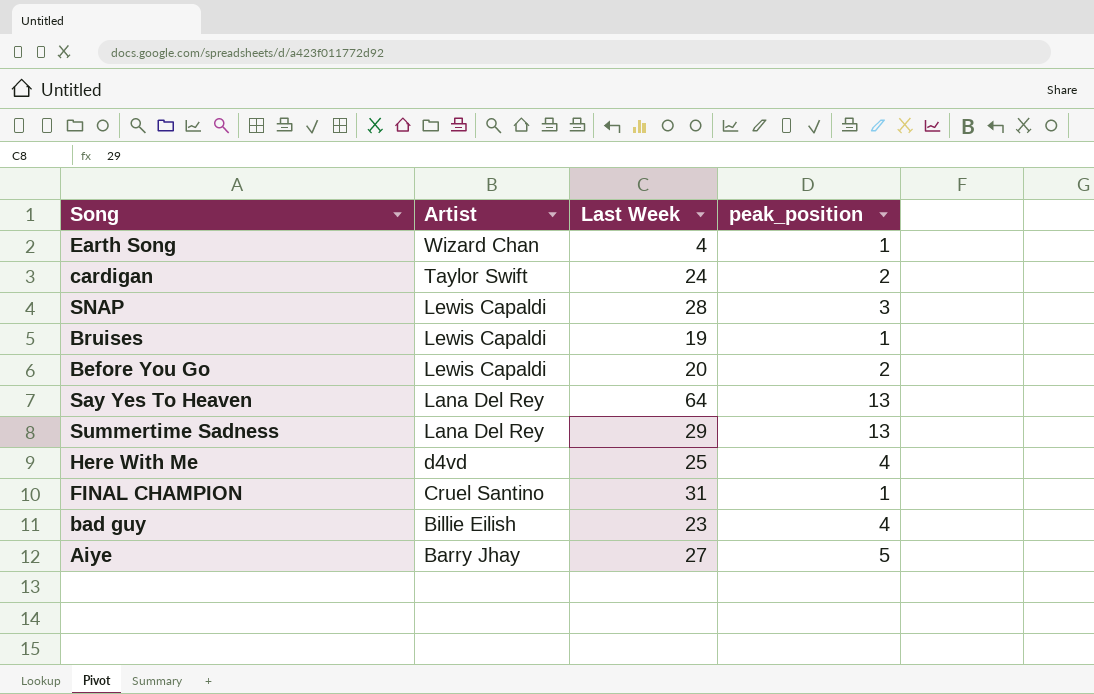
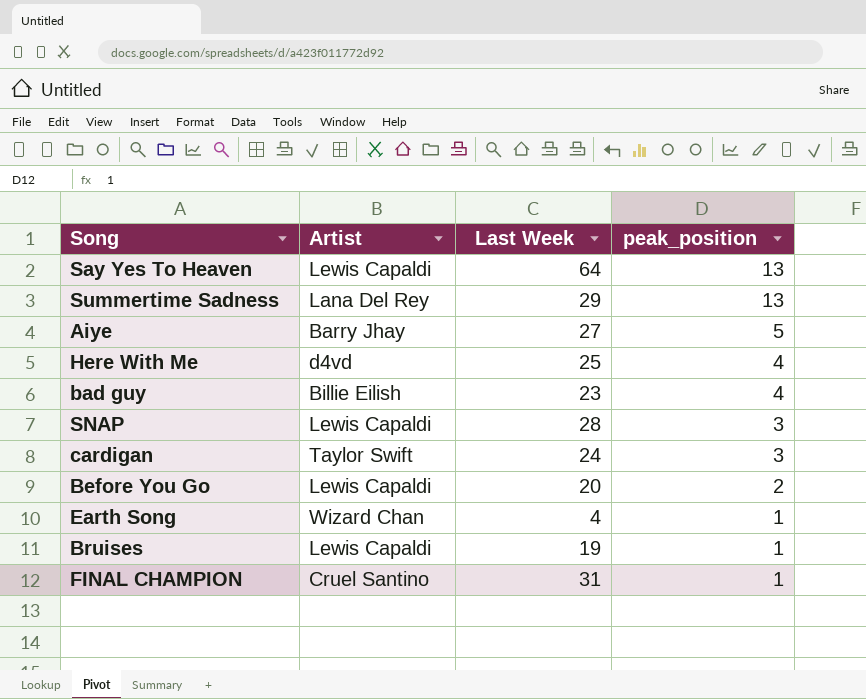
row order: Artist descending -> peak_position descending
Say Yes To Heaven | Artist: Lana Del Rey -> Lewis Capaldi
cardigan | peak_position: 2 -> 3

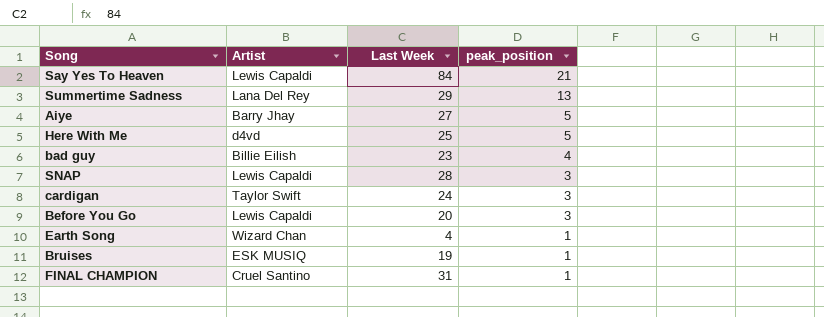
Say Yes To Heaven | Last Week: 64 -> 84
Say Yes To Heaven | peak_position: 13 -> 21
Here With Me | peak_position: 4 -> 5
Before You Go | peak_position: 2 -> 3
Bruises | Artist: Lewis Capaldi -> ESK MUSIQ

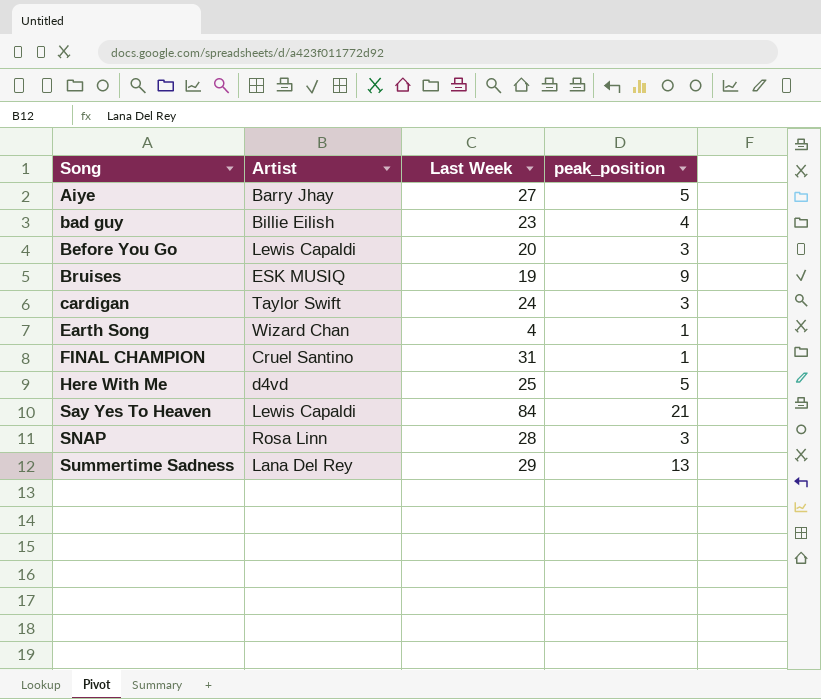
row order: peak_position descending -> Song ascending
Bruises | peak_position: 1 -> 9
SNAP | Artist: Lewis Capaldi -> Rosa Linn

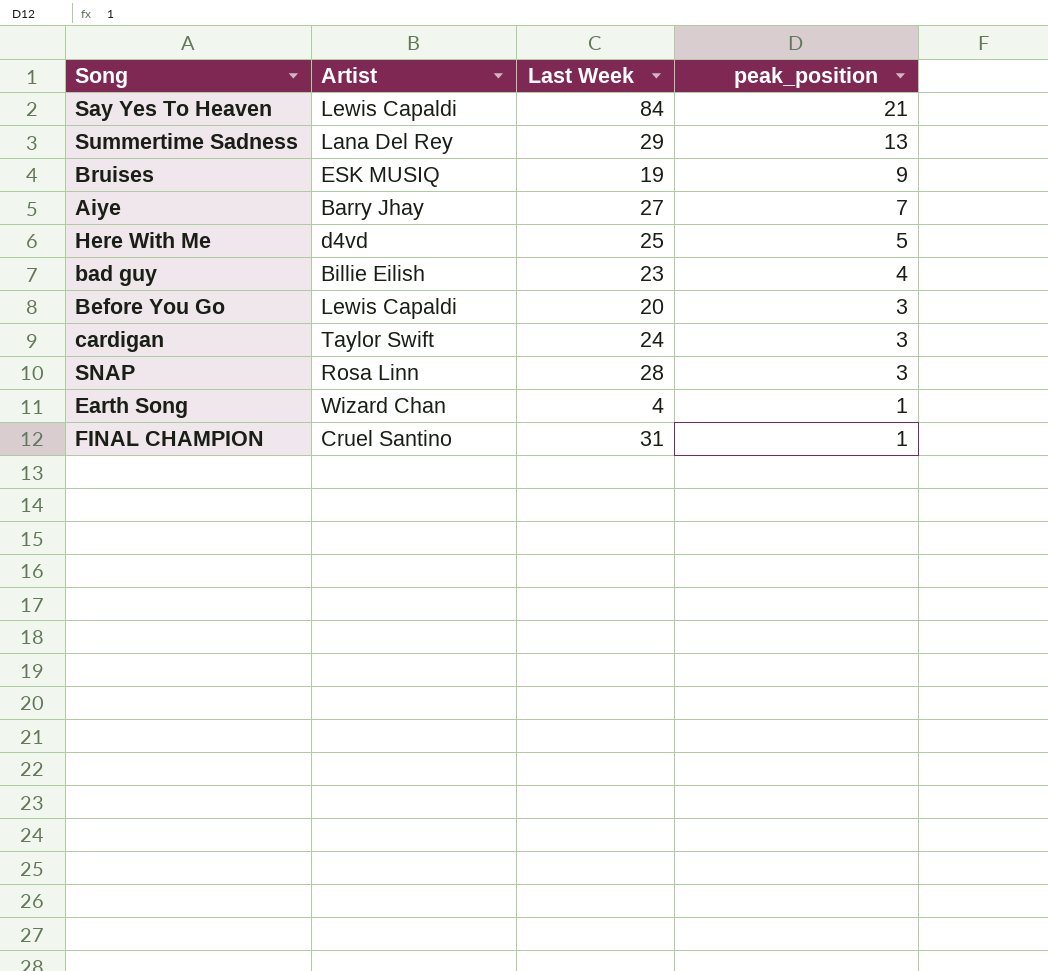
row order: Song ascending -> peak_position descending
Aiye | peak_position: 5 -> 7

